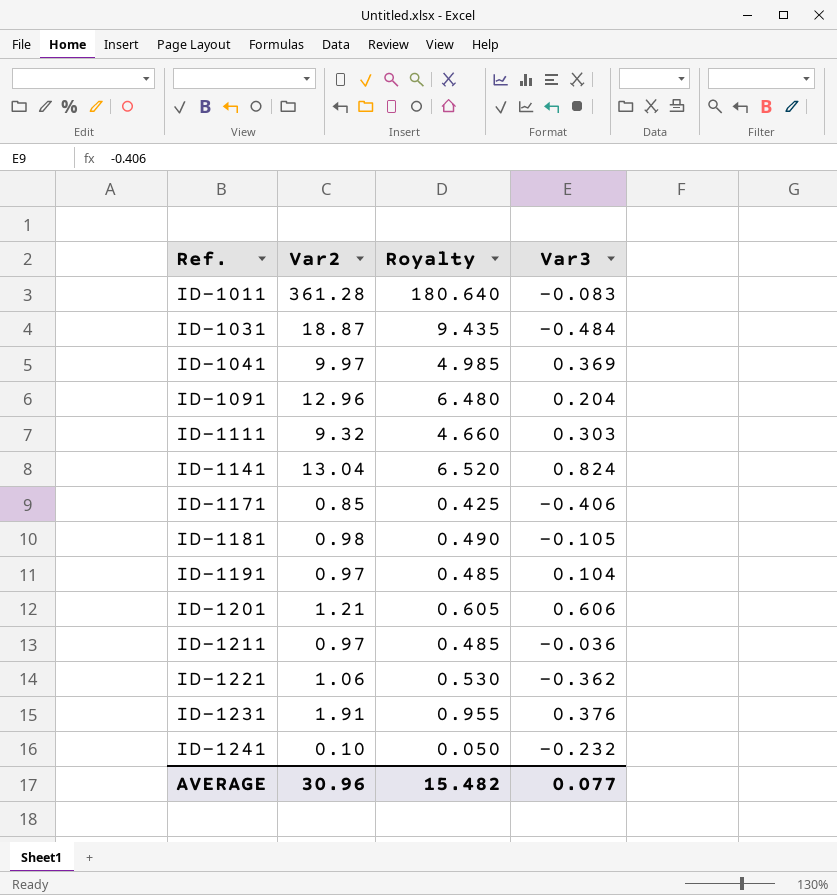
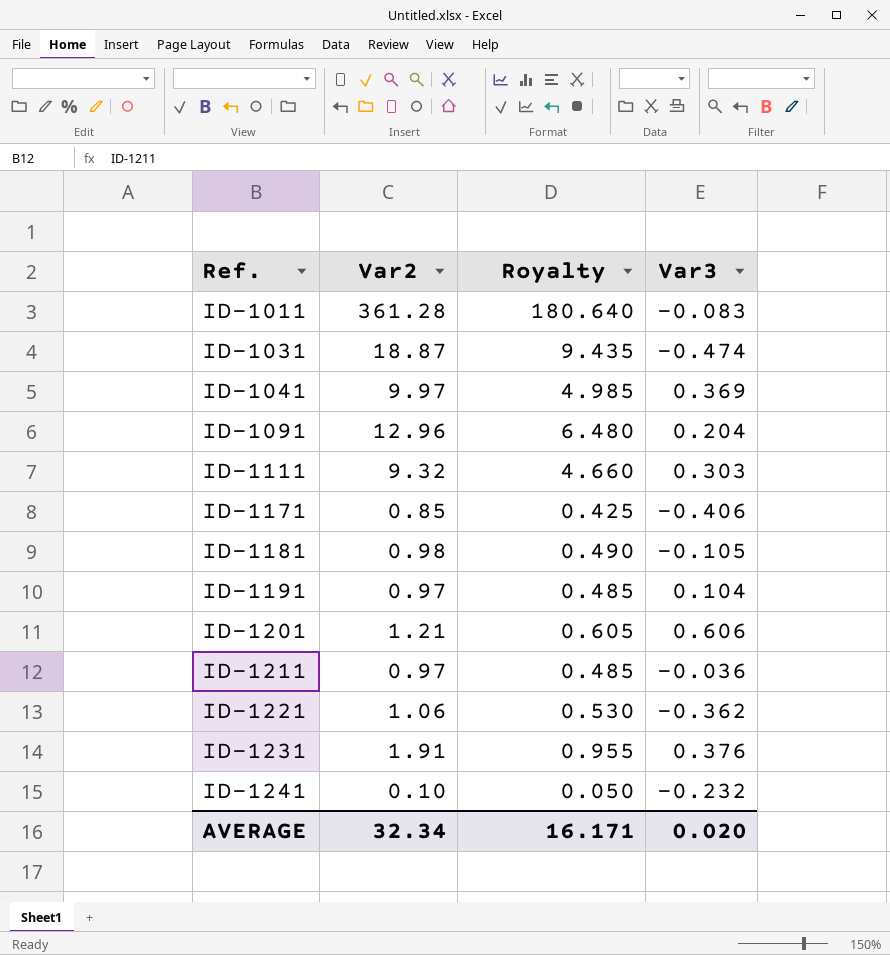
row ID-1141: 13.04 | 6.520 | 0.824 -> none
ID-1031 | Var3: -0.484 -> -0.474
AVERAGE | Var2: 30.96 -> 32.34
AVERAGE | Royalty: 15.482 -> 16.171
AVERAGE | Var3: 0.077 -> 0.020

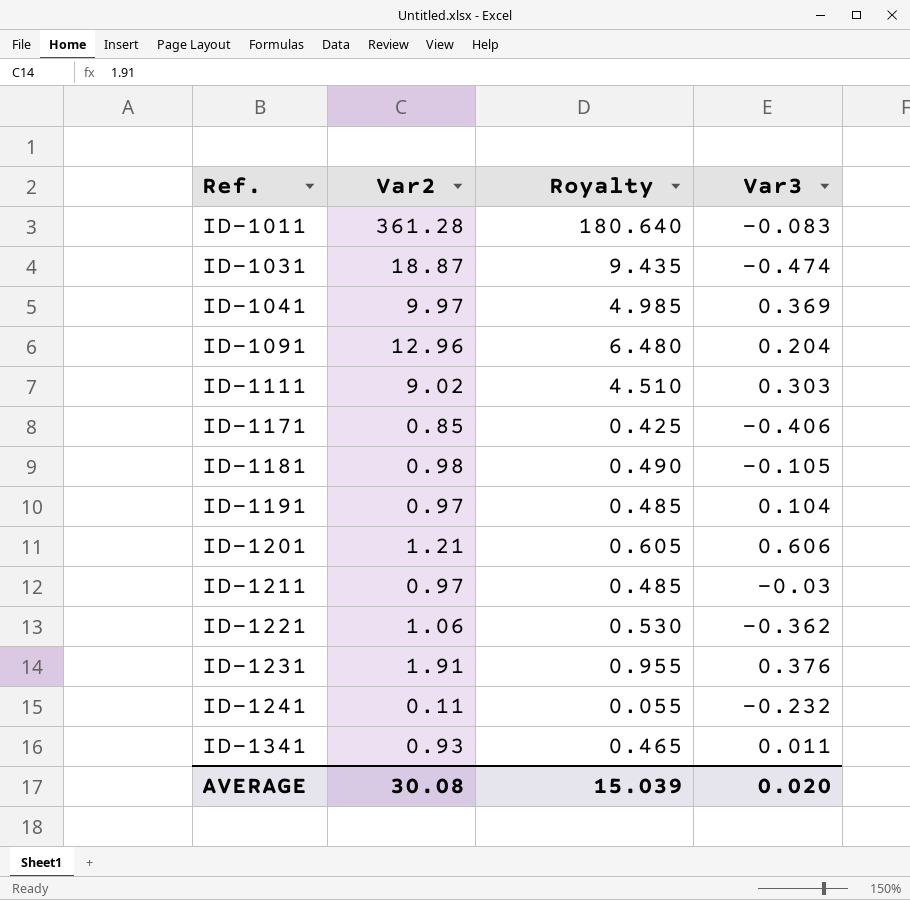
ID-1111 | Var2: 9.32 -> 9.02
ID-1111 | Royalty: 4.660 -> 4.510
ID-1211 | Var3: -0.036 -> -0.03
ID-1241 | Var2: 0.10 -> 0.11
ID-1241 | Royalty: 0.050 -> 0.055
row ID-1341: none -> 0.93 | 0.465 | 0.011
AVERAGE | Var2: 32.34 -> 30.08
AVERAGE | Royalty: 16.171 -> 15.039

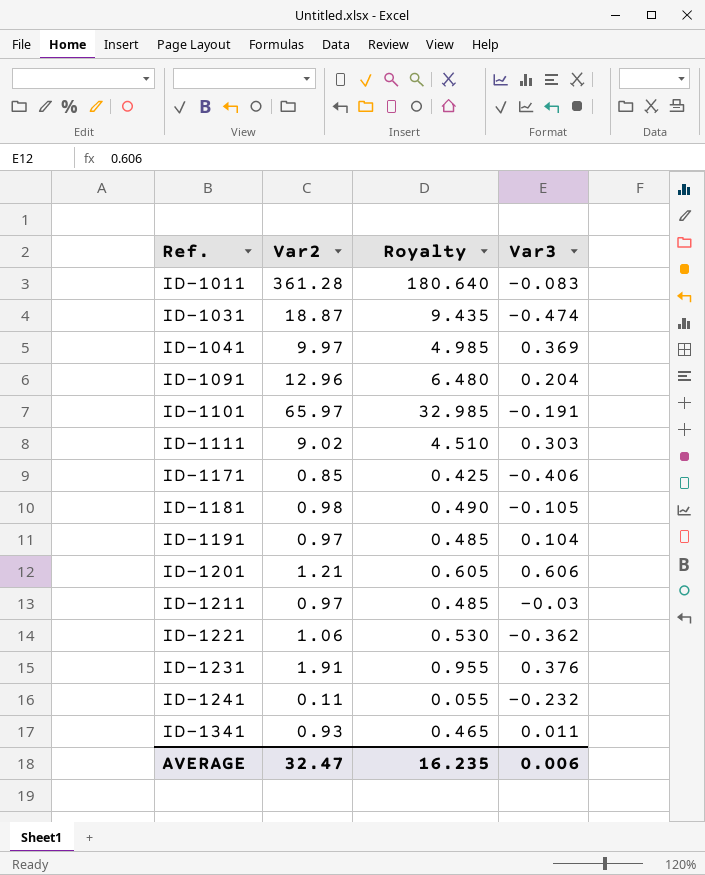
row ID-1101: none -> 65.97 | 32.985 | -0.191
AVERAGE | Var2: 30.08 -> 32.47
AVERAGE | Royalty: 15.039 -> 16.235
AVERAGE | Var3: 0.020 -> 0.006

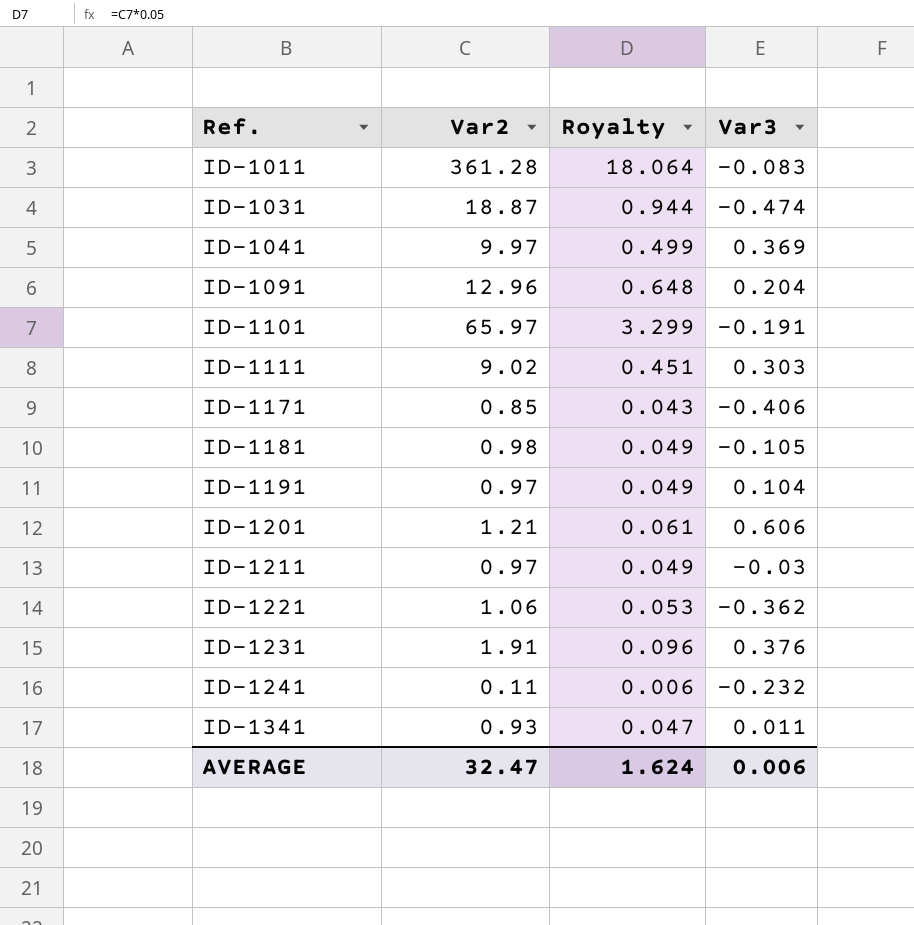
column Royalty | formula: [Var2] * 0.5 -> [Var2] * 0.05
AVERAGE | Royalty: 16.235 -> 1.624

